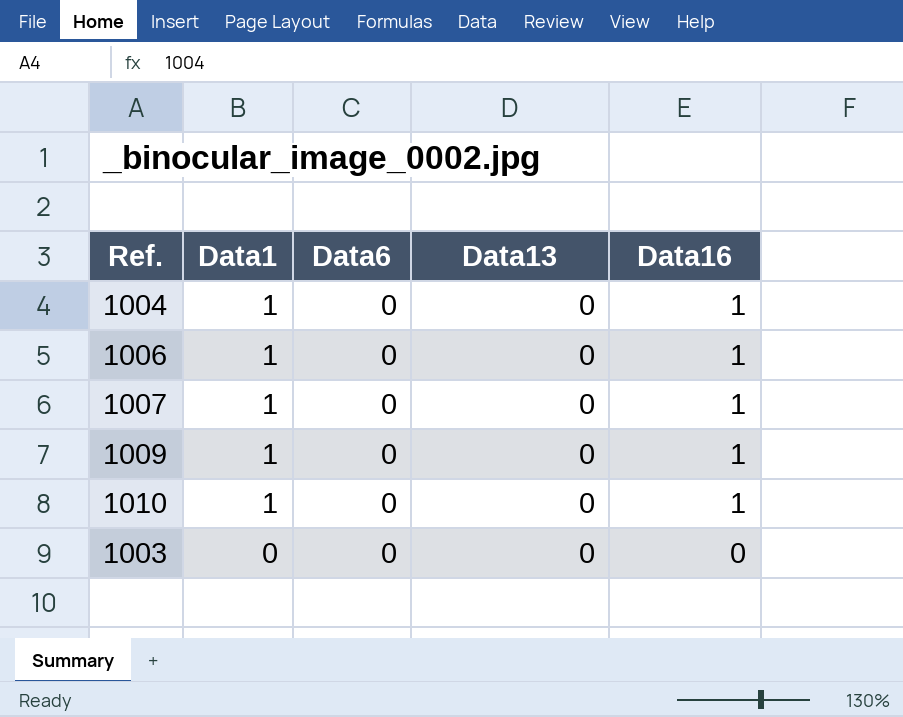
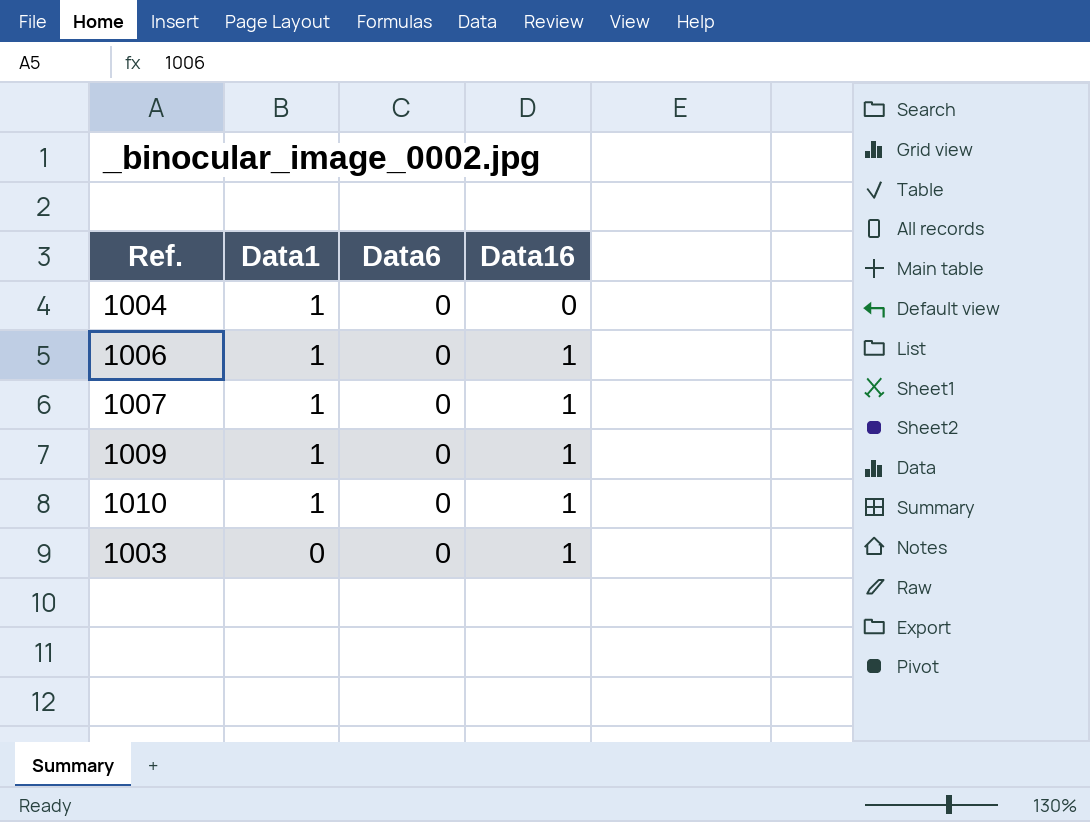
column Data13 | position: 4 -> none
1004 | Data16: 1 -> 0
1003 | Data16: 0 -> 1

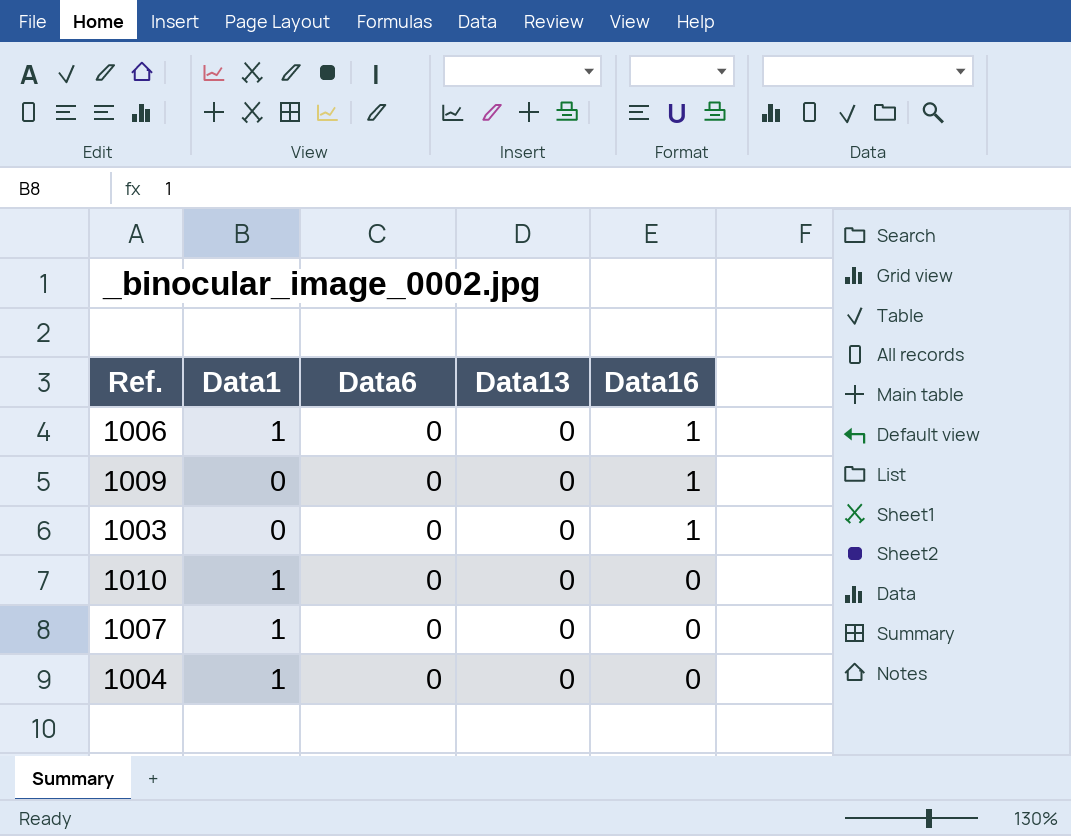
row order: Data1 descending -> Data16 descending
column Data13 | position: none -> 4
1009 | Data1: 1 -> 0
1010 | Data16: 1 -> 0
1007 | Data16: 1 -> 0

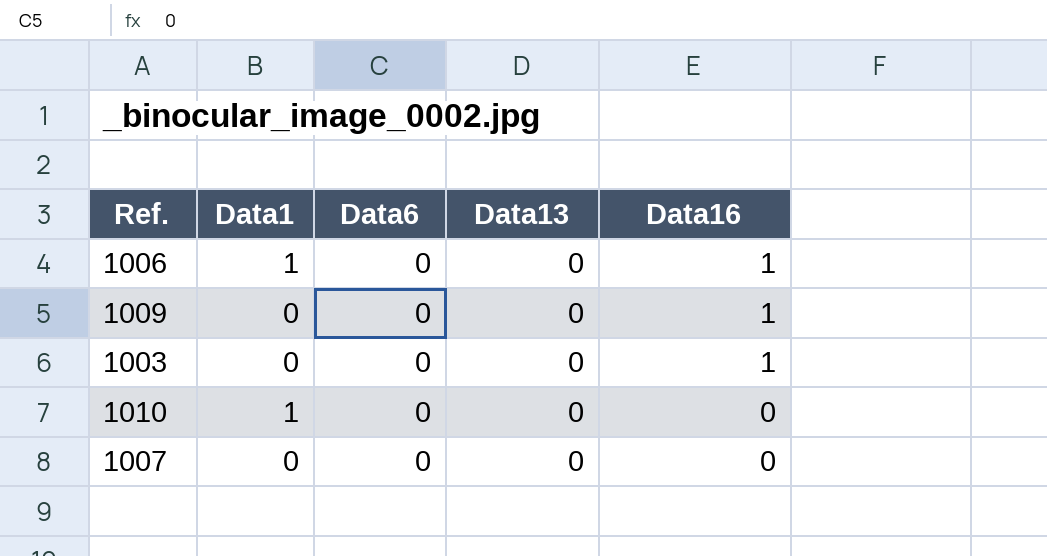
row 1004: 1 | 0 | 0 | 0 -> none
1007 | Data1: 1 -> 0

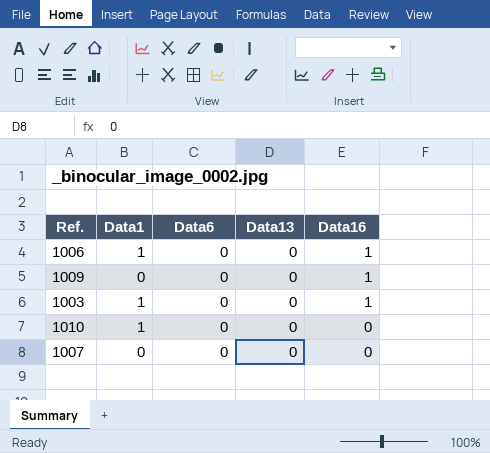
1003 | Data1: 0 -> 1

